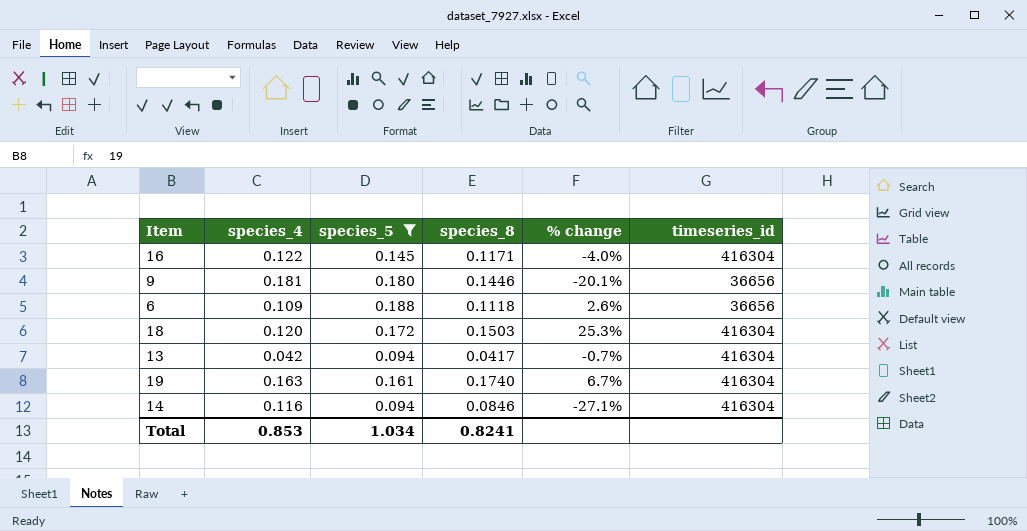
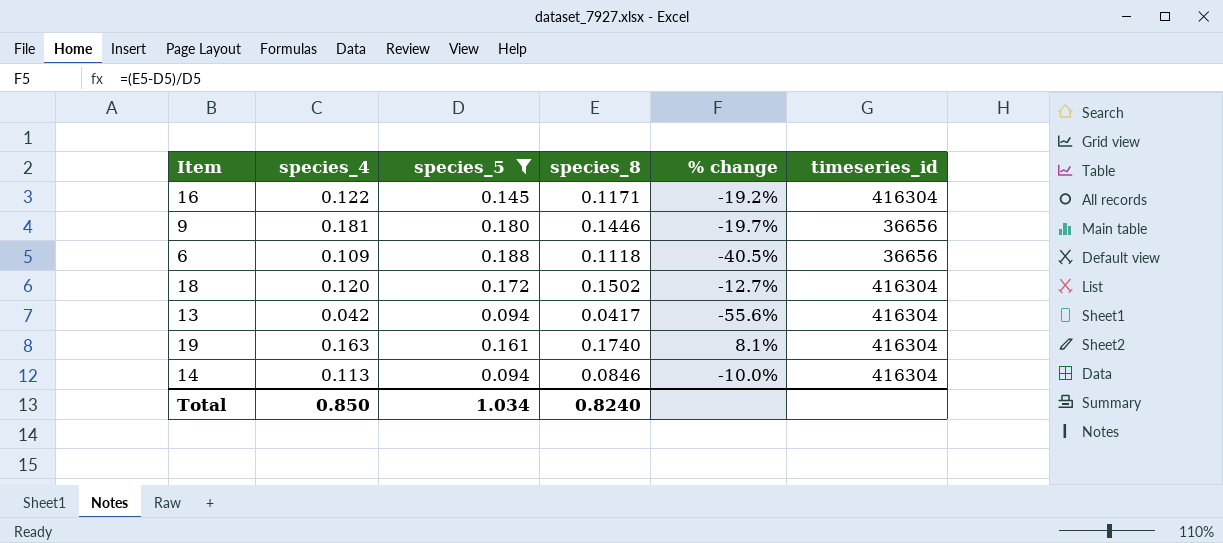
column % change | formula: ([species_8] - [species_4]) / [species_4] -> ([species_8] - [species_5]) / [species_5]
18 | species_8: 0.1503 -> 0.1502
14 | species_4: 0.116 -> 0.113
Total | species_4: 0.853 -> 0.850
Total | species_8: 0.8241 -> 0.8240

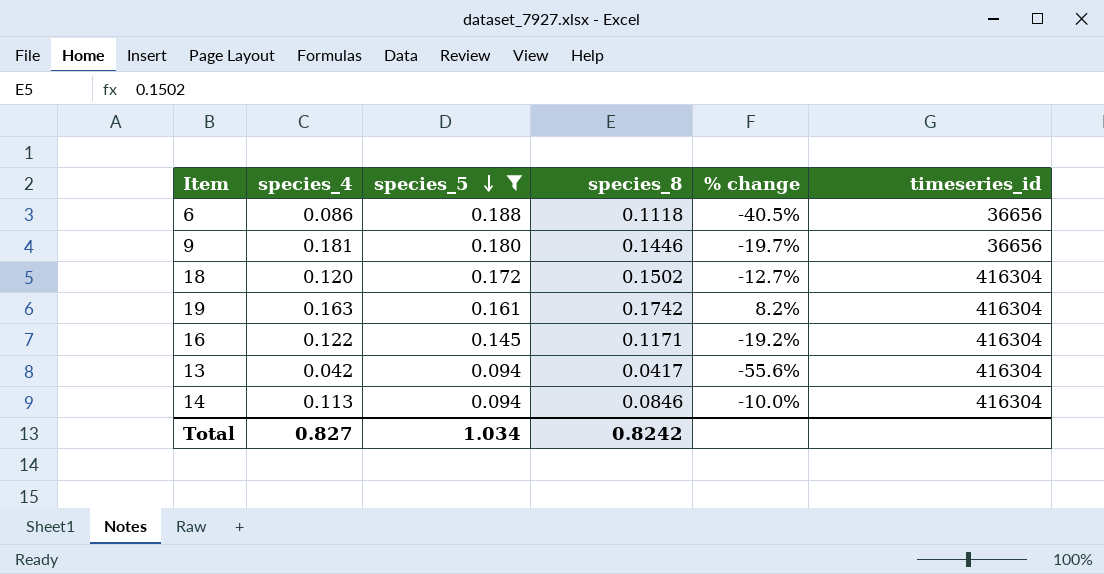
row order: none -> species_5 descending
6 | species_4: 0.109 -> 0.086
19 | species_8: 0.1740 -> 0.1742
19 | % change: 8.1% -> 8.2%
Total | species_4: 0.850 -> 0.827
Total | species_8: 0.8240 -> 0.8242

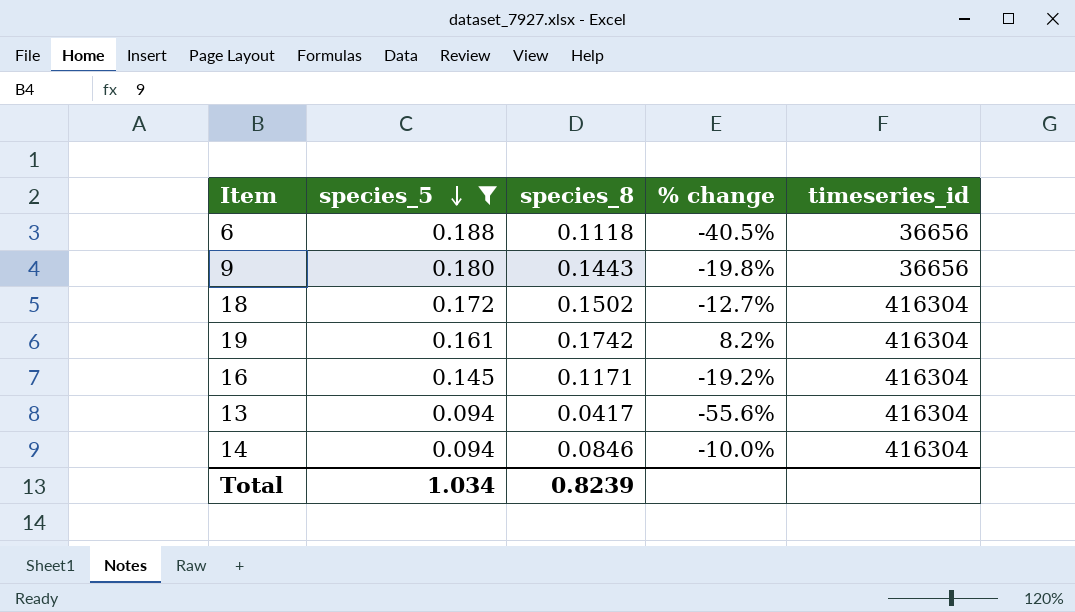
column species_4 | position: 2 -> none
9 | species_8: 0.1446 -> 0.1443
9 | % change: -19.7% -> -19.8%
Total | species_8: 0.8242 -> 0.8239

